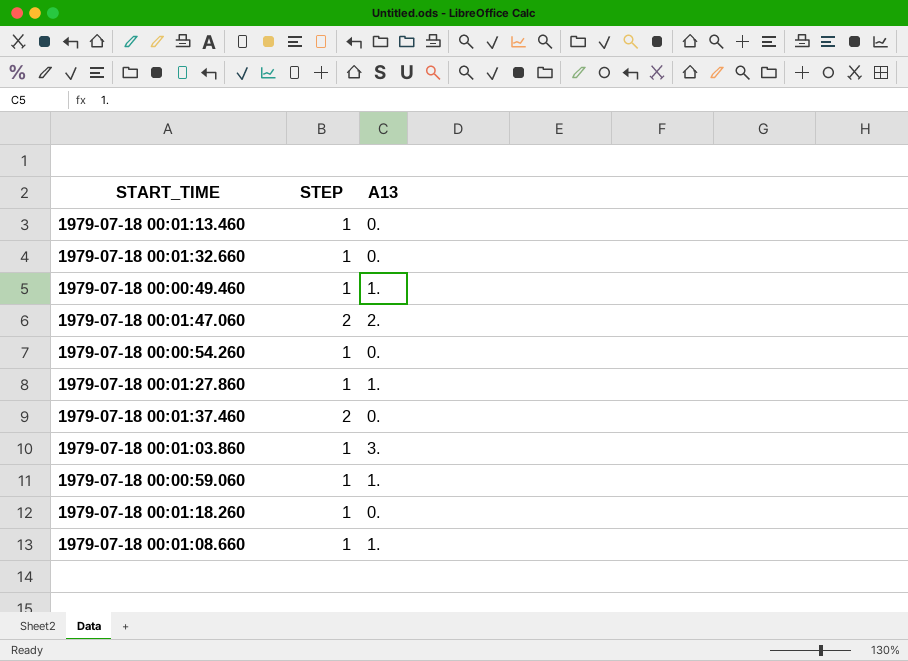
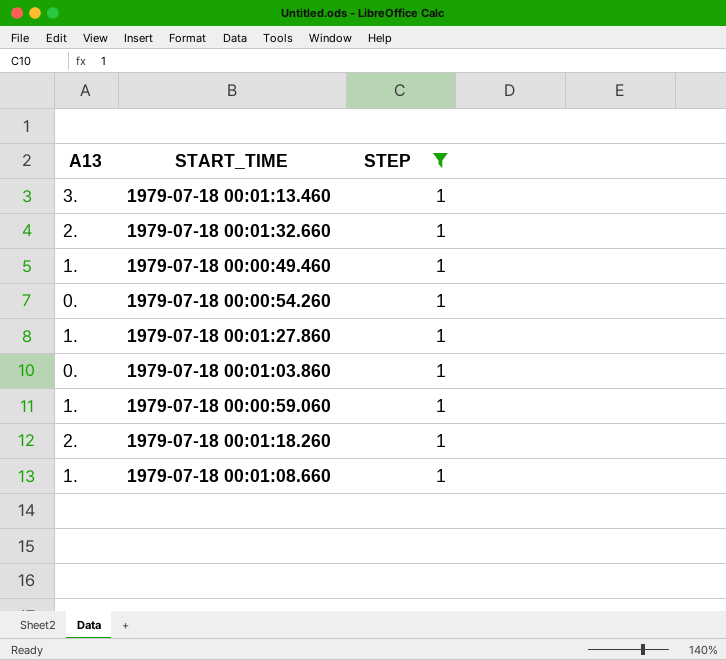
filter: none -> STEP = 1
column A13 | position: 3 -> 1
1979-07-18 00:01:13.460 | A13: 0. -> 3.
1979-07-18 00:01:32.660 | A13: 0. -> 2.
1979-07-18 00:01:03.860 | A13: 3. -> 0.
1979-07-18 00:01:18.260 | A13: 0. -> 2.

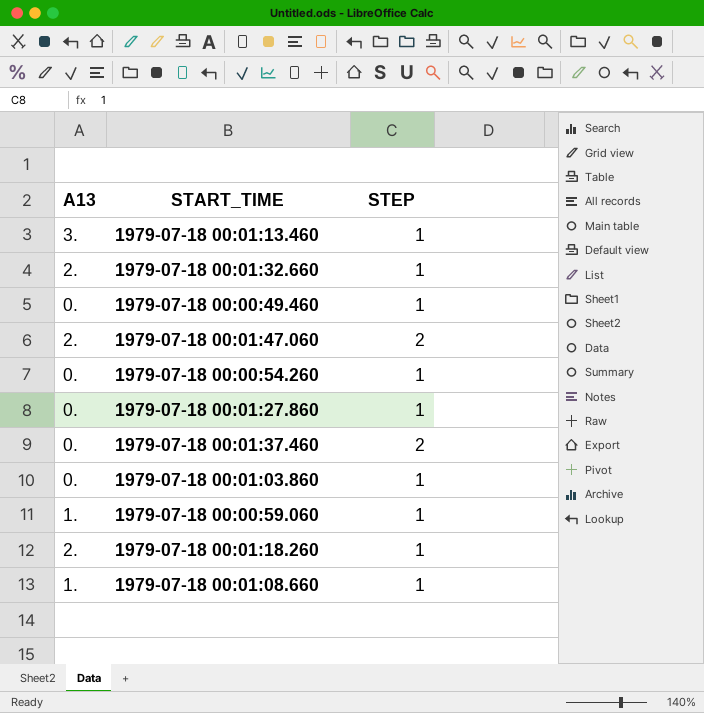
filter: STEP = 1 -> none
1979-07-18 00:00:49.460 | A13: 1. -> 0.
1979-07-18 00:01:27.860 | A13: 1. -> 0.

